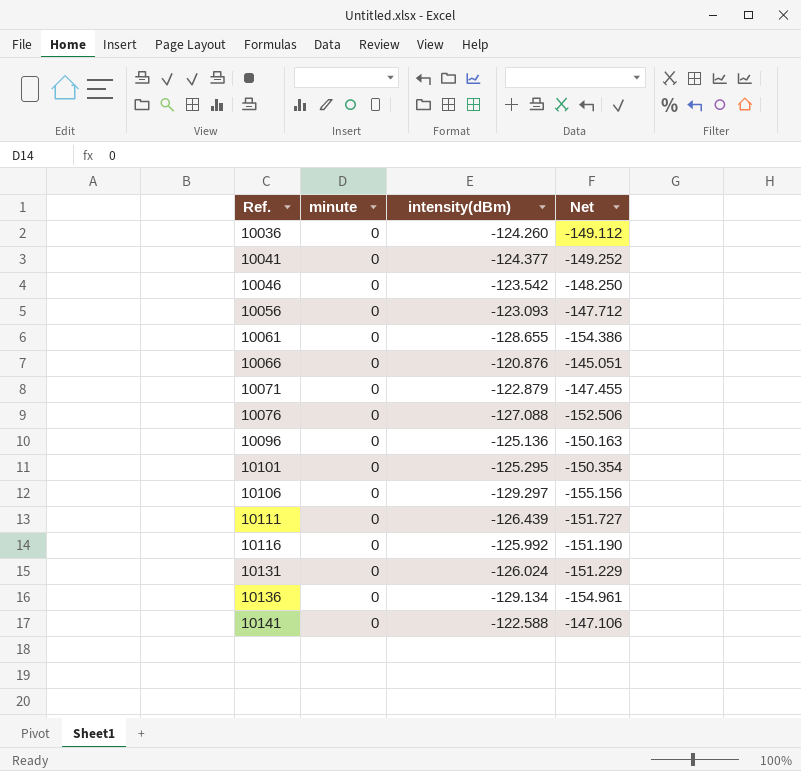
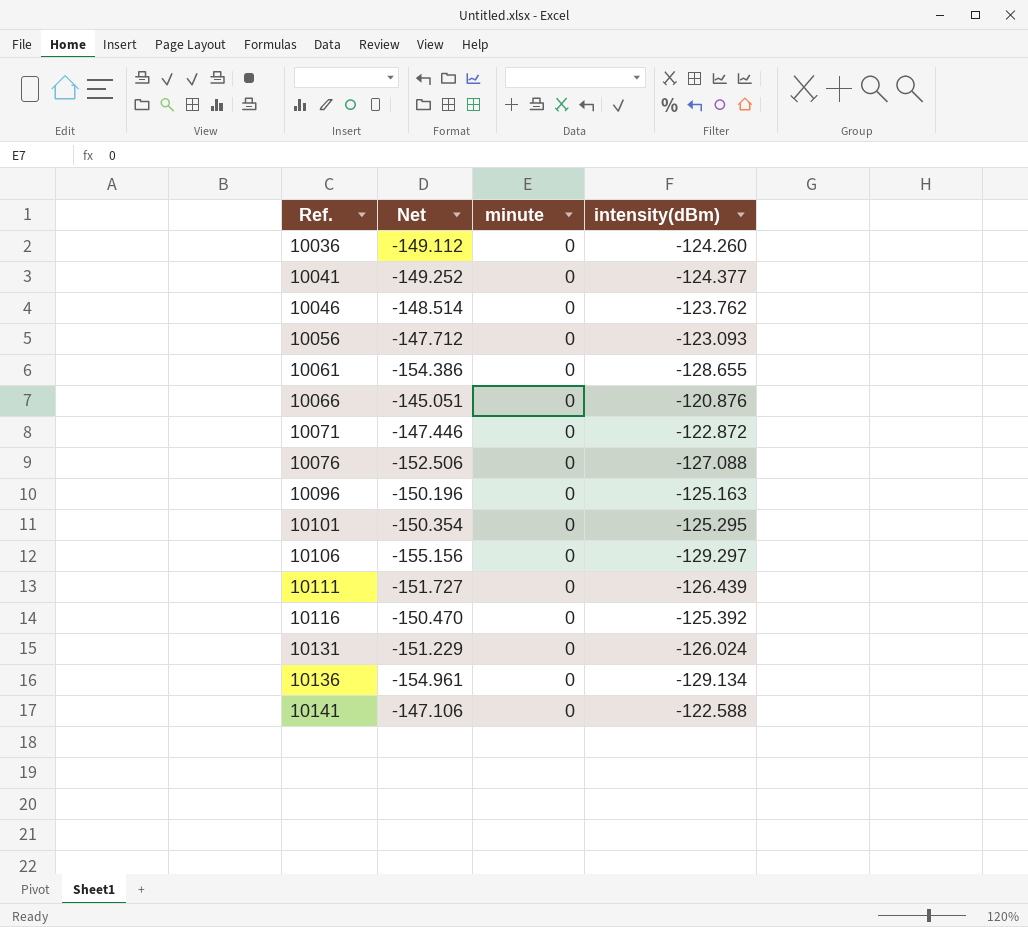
column Net | position: 4 -> 2
10046 | Net: -148.250 -> -148.514
10046 | intensity(dBm): -123.542 -> -123.762
10071 | Net: -147.455 -> -147.446
10071 | intensity(dBm): -122.879 -> -122.872
10096 | Net: -150.163 -> -150.196
10096 | intensity(dBm): -125.136 -> -125.163
10116 | Net: -151.190 -> -150.470
10116 | intensity(dBm): -125.992 -> -125.392

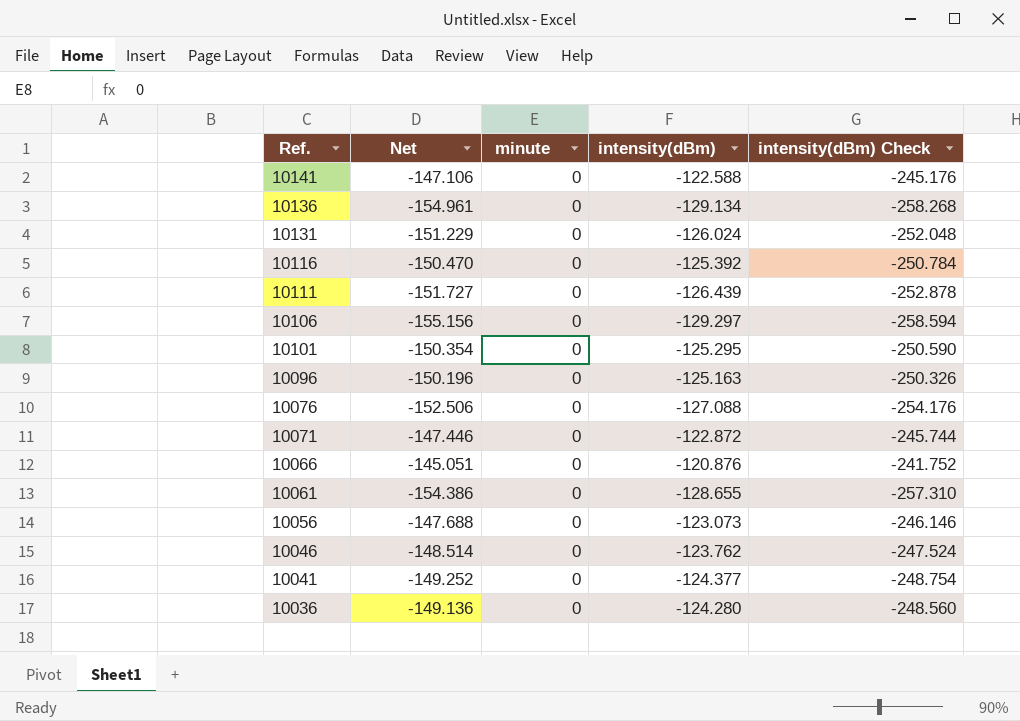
row order: Ref. ascending -> Ref. descending
column intensity(dBm) Check | formula: none -> [intensity(dBm)] * 2
10056 | Net: -147.712 -> -147.688
10056 | intensity(dBm): -123.093 -> -123.073
10036 | Net: -149.112 -> -149.136
10036 | intensity(dBm): -124.260 -> -124.280

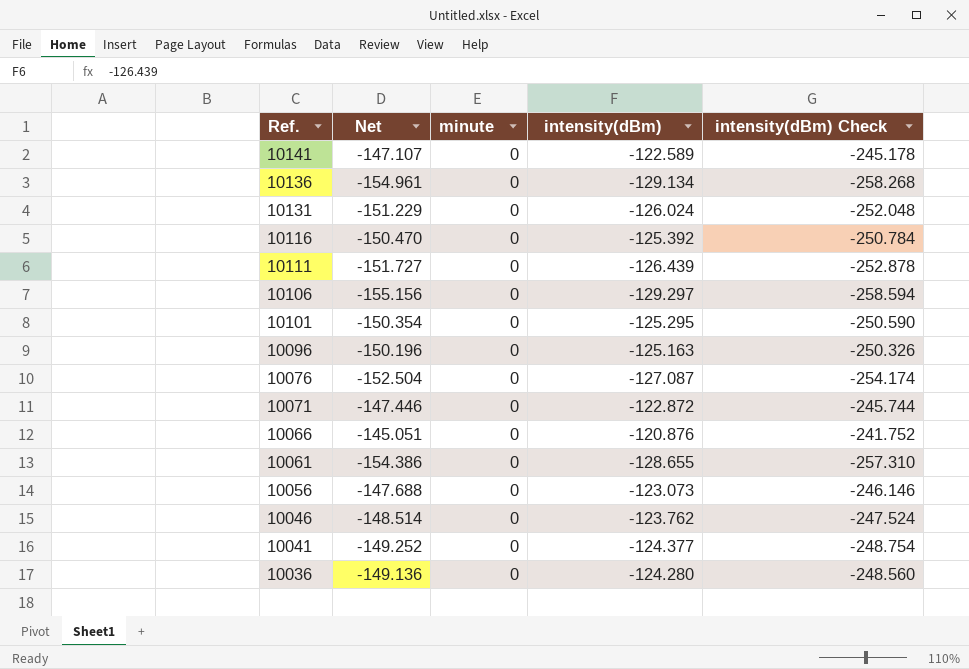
10141 | Net: -147.106 -> -147.107
10141 | intensity(dBm): -122.588 -> -122.589
10141 | intensity(dBm) Check: -245.176 -> -245.178
10076 | Net: -152.506 -> -152.504
10076 | intensity(dBm): -127.088 -> -127.087
10076 | intensity(dBm) Check: -254.176 -> -254.174

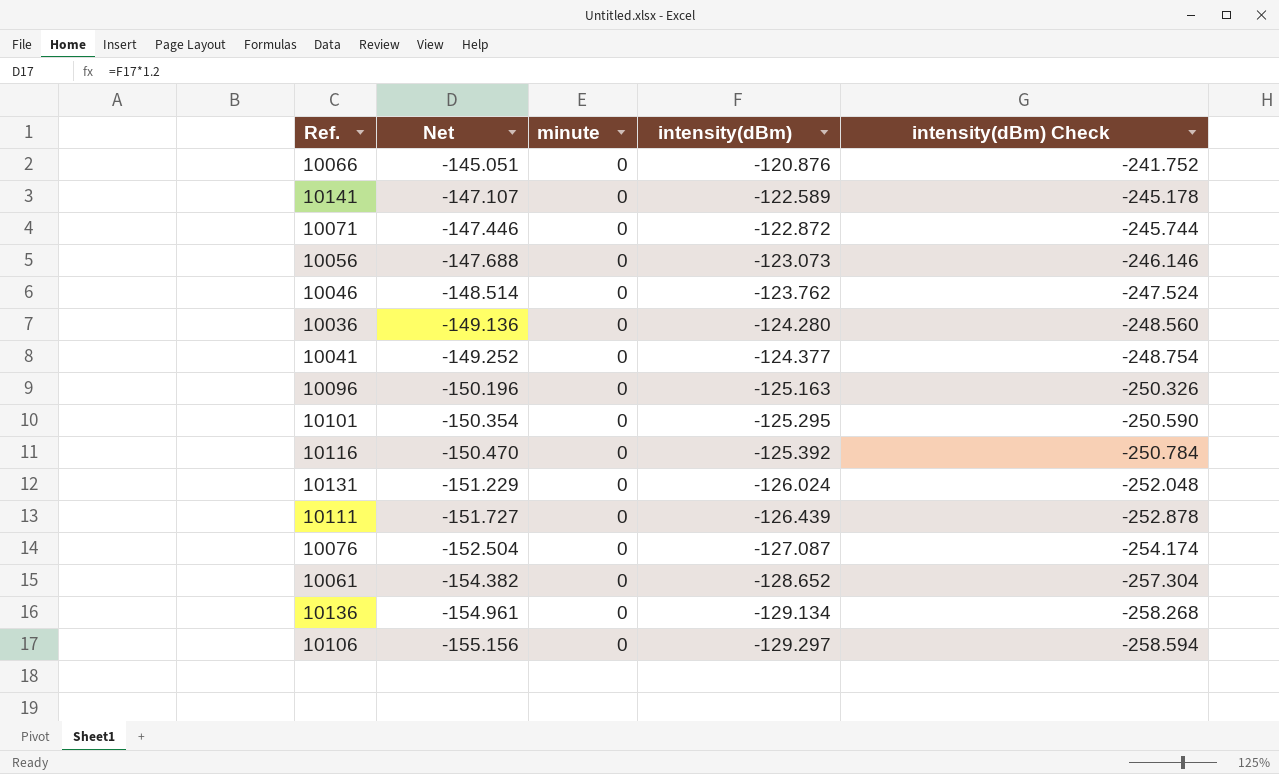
row order: Ref. descending -> Net descending
10061 | Net: -154.386 -> -154.382
10061 | intensity(dBm): -128.655 -> -128.652
10061 | intensity(dBm) Check: -257.310 -> -257.304

